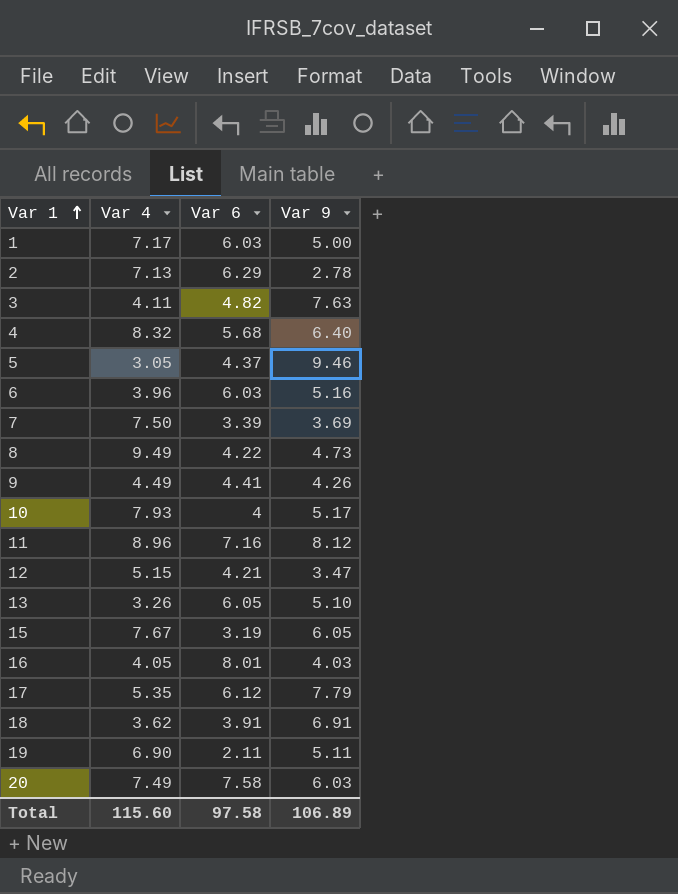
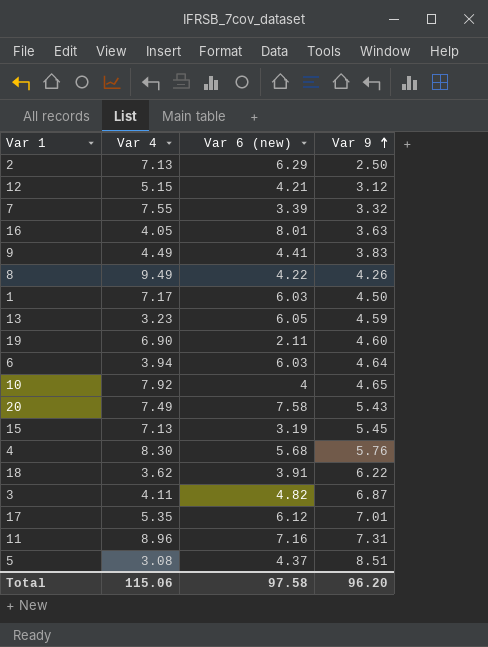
row order: Var 1 ascending -> Var 9 ascending
column name: Var 6 -> Var 6 (new)
2 | Var 9: 2.78 -> 2.50
12 | Var 9: 3.47 -> 3.12
7 | Var 4: 7.50 -> 7.55
7 | Var 9: 3.69 -> 3.32
16 | Var 9: 4.03 -> 3.63
9 | Var 9: 4.26 -> 3.83
8 | Var 9: 4.73 -> 4.26
1 | Var 9: 5.00 -> 4.50
13 | Var 4: 3.26 -> 3.23
13 | Var 9: 5.10 -> 4.59
19 | Var 9: 5.11 -> 4.60
6 | Var 4: 3.96 -> 3.94
6 | Var 9: 5.16 -> 4.64
10 | Var 4: 7.93 -> 7.92
10 | Var 9: 5.17 -> 4.65
20 | Var 9: 6.03 -> 5.43
15 | Var 4: 7.67 -> 7.13
15 | Var 9: 6.05 -> 5.45
4 | Var 4: 8.32 -> 8.30
4 | Var 9: 6.40 -> 5.76
18 | Var 9: 6.91 -> 6.22
3 | Var 9: 7.63 -> 6.87
17 | Var 9: 7.79 -> 7.01
11 | Var 9: 8.12 -> 7.31
5 | Var 4: 3.05 -> 3.08
5 | Var 9: 9.46 -> 8.51
Total | Var 4: 115.60 -> 115.06
Total | Var 9: 106.89 -> 96.20

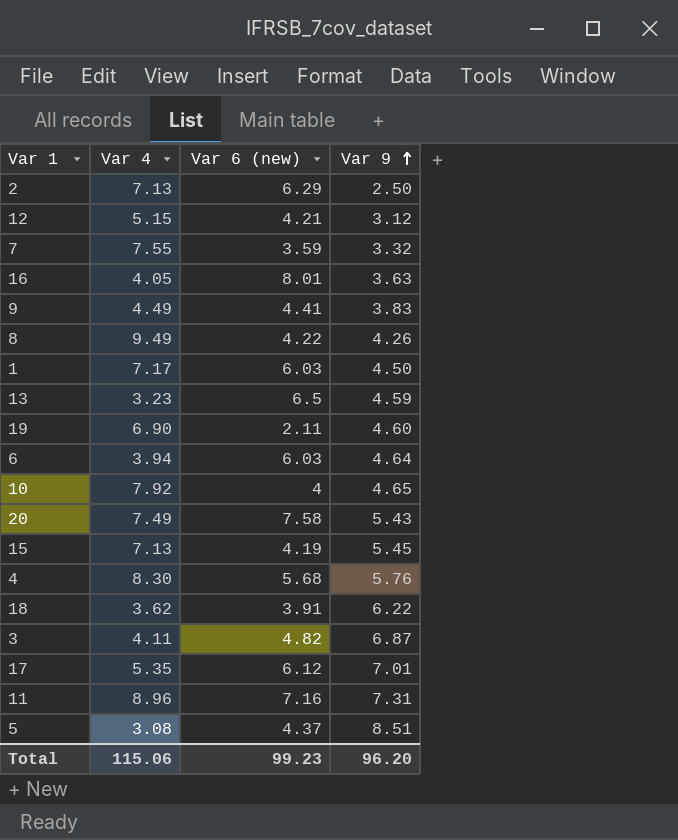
7 | Var 6 (new): 3.39 -> 3.59
13 | Var 6 (new): 6.05 -> 6.5
15 | Var 6 (new): 3.19 -> 4.19
Total | Var 6 (new): 97.58 -> 99.23

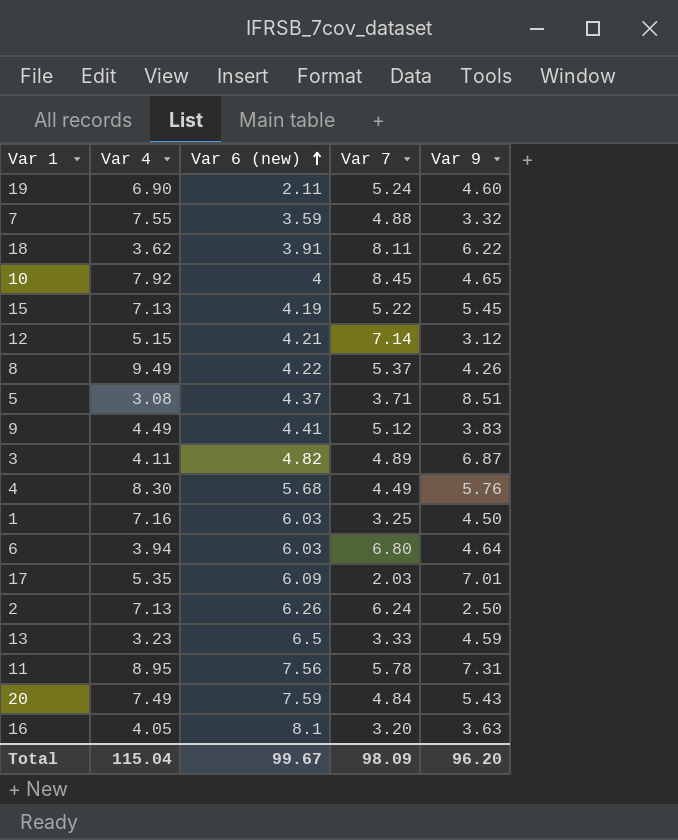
row order: Var 9 ascending -> Var 6 (new) ascending
column Var 7 | position: none -> 4
1 | Var 4: 7.17 -> 7.16
17 | Var 6 (new): 6.12 -> 6.09
2 | Var 6 (new): 6.29 -> 6.26
11 | Var 4: 8.96 -> 8.95
11 | Var 6 (new): 7.16 -> 7.56
20 | Var 6 (new): 7.58 -> 7.59
16 | Var 6 (new): 8.01 -> 8.1
Total | Var 4: 115.06 -> 115.04
Total | Var 6 (new): 99.23 -> 99.67

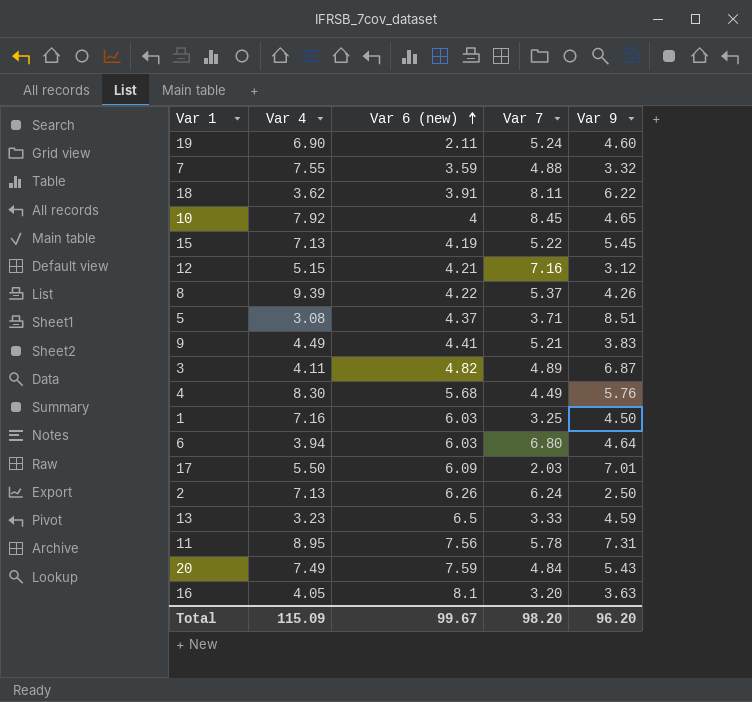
12 | Var 7: 7.14 -> 7.16
8 | Var 4: 9.49 -> 9.39
9 | Var 7: 5.12 -> 5.21
17 | Var 4: 5.35 -> 5.50
Total | Var 4: 115.04 -> 115.09
Total | Var 7: 98.09 -> 98.20

